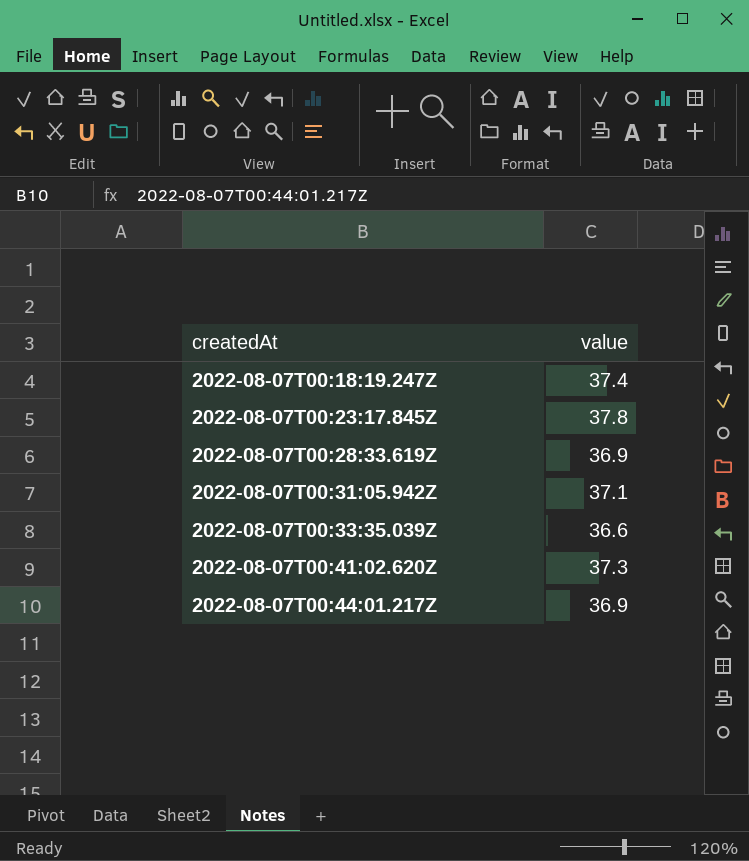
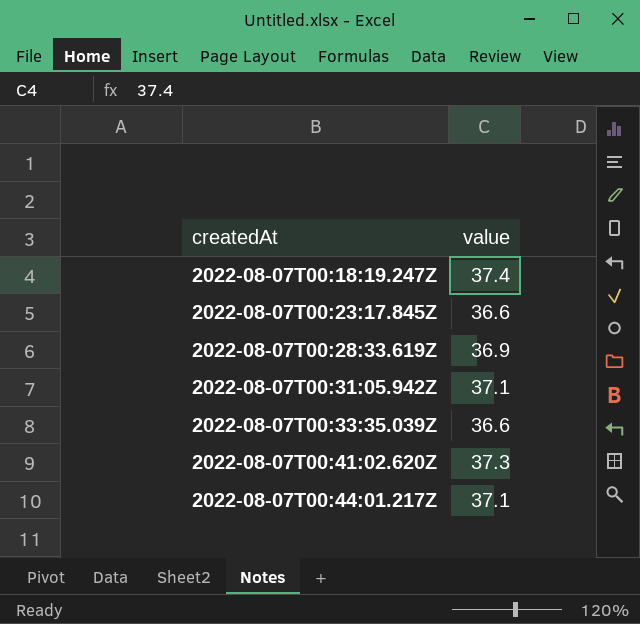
2022-08-07T00:23:17.845Z | value: 37.8 -> 36.6
2022-08-07T00:44:01.217Z | value: 36.9 -> 37.1

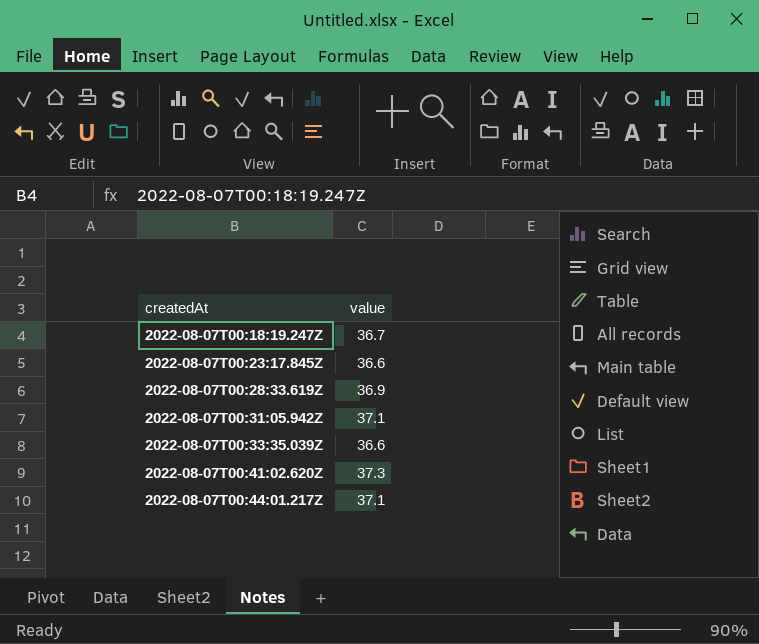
2022-08-07T00:18:19.247Z | value: 37.4 -> 36.7

